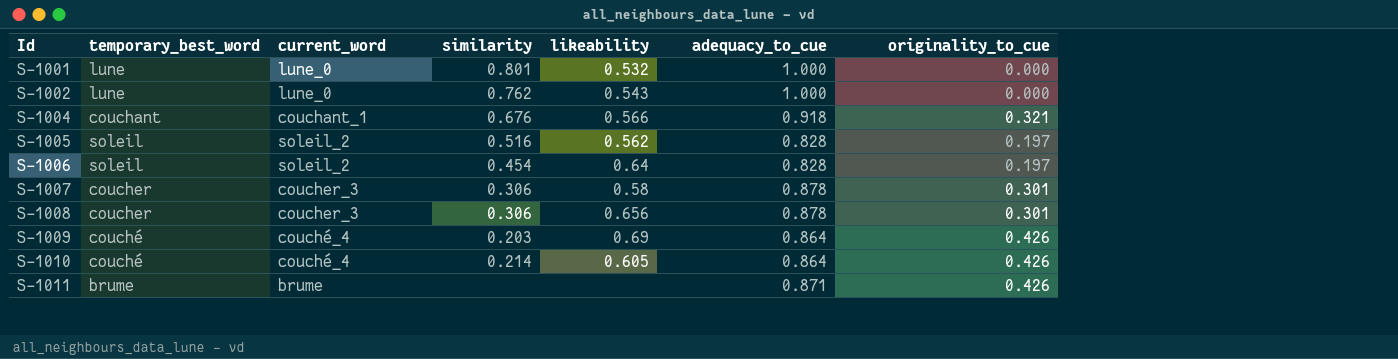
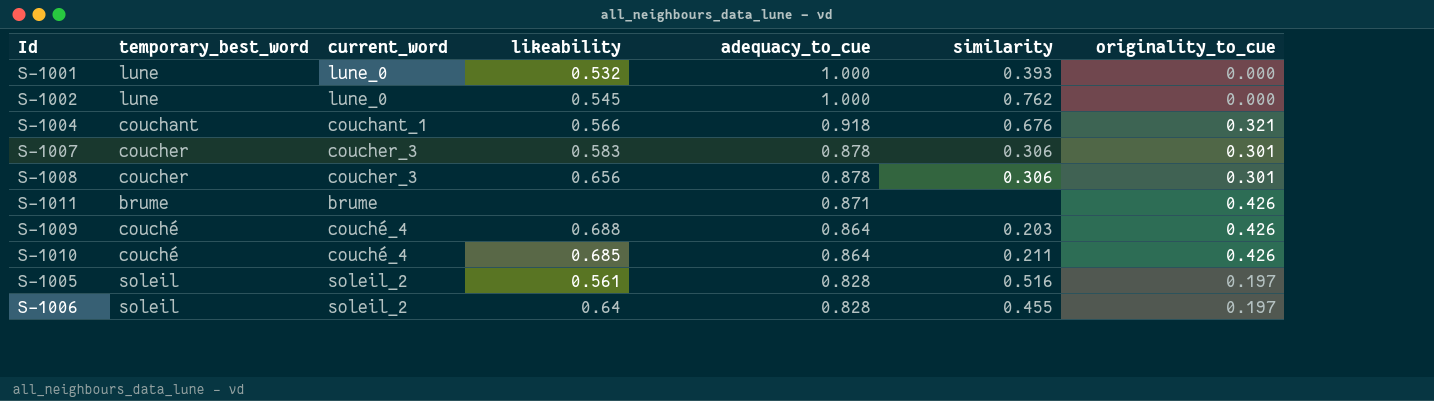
row order: Id ascending -> adequacy_to_cue descending
column similarity | position: 4 -> 6
S-1001 | similarity: 0.801 -> 0.393
S-1002 | likeability: 0.543 -> 0.545
S-1007 | likeability: 0.58 -> 0.583
S-1009 | likeability: 0.69 -> 0.688
S-1010 | likeability: 0.605 -> 0.685
S-1010 | similarity: 0.214 -> 0.211
S-1005 | likeability: 0.562 -> 0.561
S-1006 | similarity: 0.454 -> 0.455

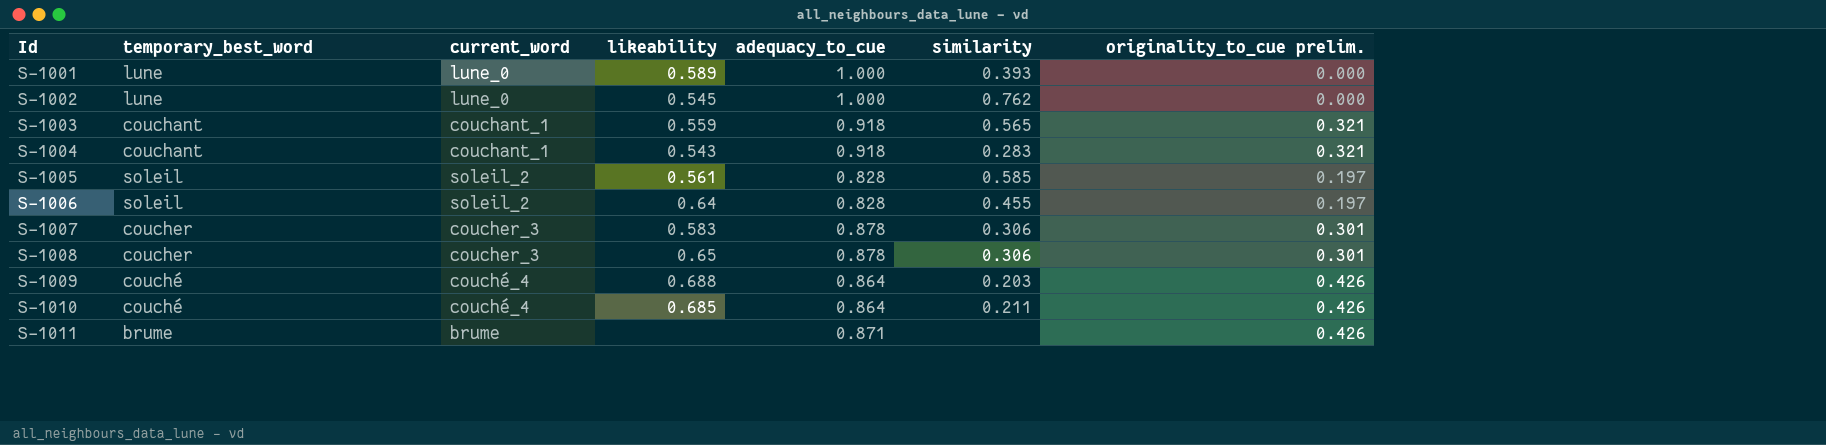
row order: adequacy_to_cue descending -> Id ascending
column name: originality_to_cue -> originality_to_cue prelim.
S-1001 | likeability: 0.532 -> 0.589
row S-1003: none -> couchant | couchant_1 | 0.559 | 0.918 | 0.565 | 0.321
S-1004 | likeability: 0.566 -> 0.543
S-1004 | similarity: 0.676 -> 0.283
S-1005 | similarity: 0.516 -> 0.585
S-1008 | likeability: 0.656 -> 0.65

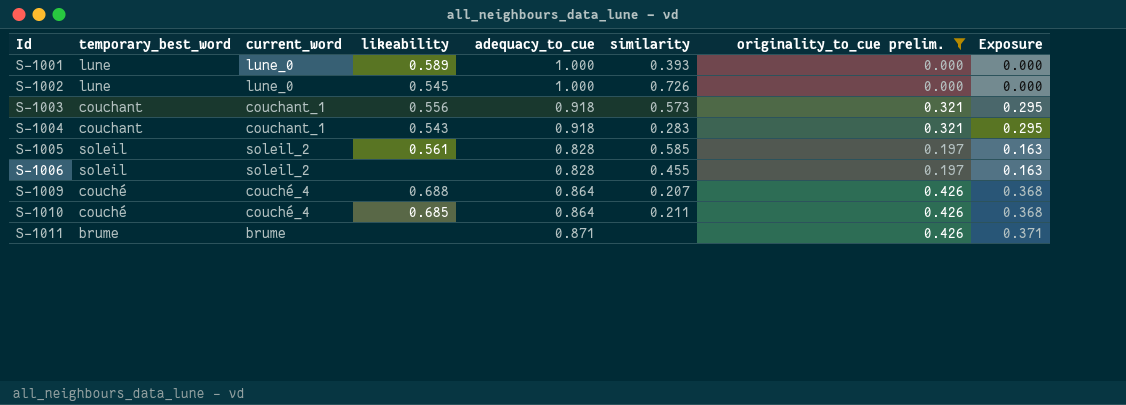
filter: none -> originality_to_cue prelim. != 0.301
column Exposure | formula: none -> [adequacy_to_cue] * [originality_to_cue prelim.]
S-1002 | similarity: 0.762 -> 0.726
S-1003 | likeability: 0.559 -> 0.556
S-1003 | similarity: 0.565 -> 0.573
S-1006 | likeability: 0.64 -> none
S-1009 | similarity: 0.203 -> 0.207

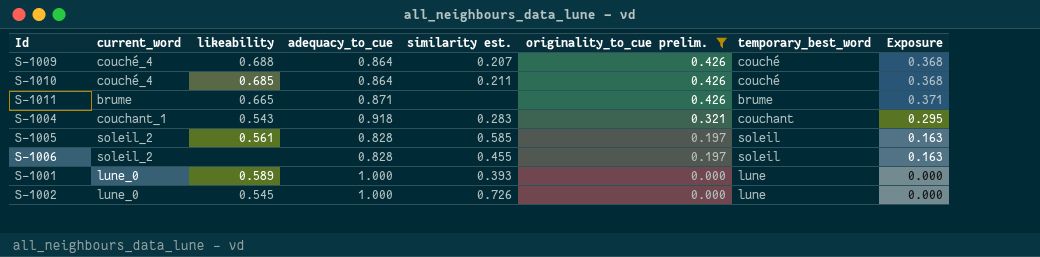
row order: Id ascending -> originality_to_cue prelim. descending
column name: similarity -> similarity est.
column temporary_best_word | position: 2 -> 7
row S-1003: couchant | couchant_1 | 0.556 | 0.918 | 0.573 | 0.321 | 0.295 -> none
S-1011 | likeability: none -> 0.665

